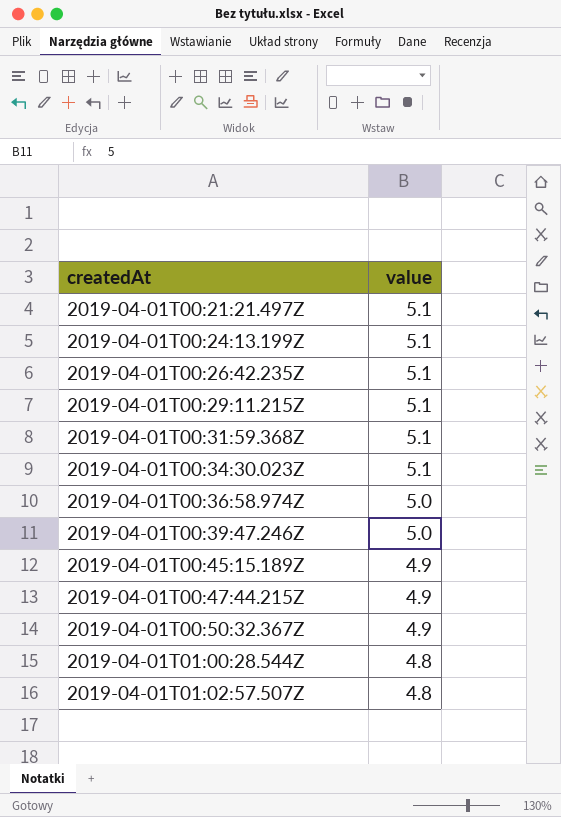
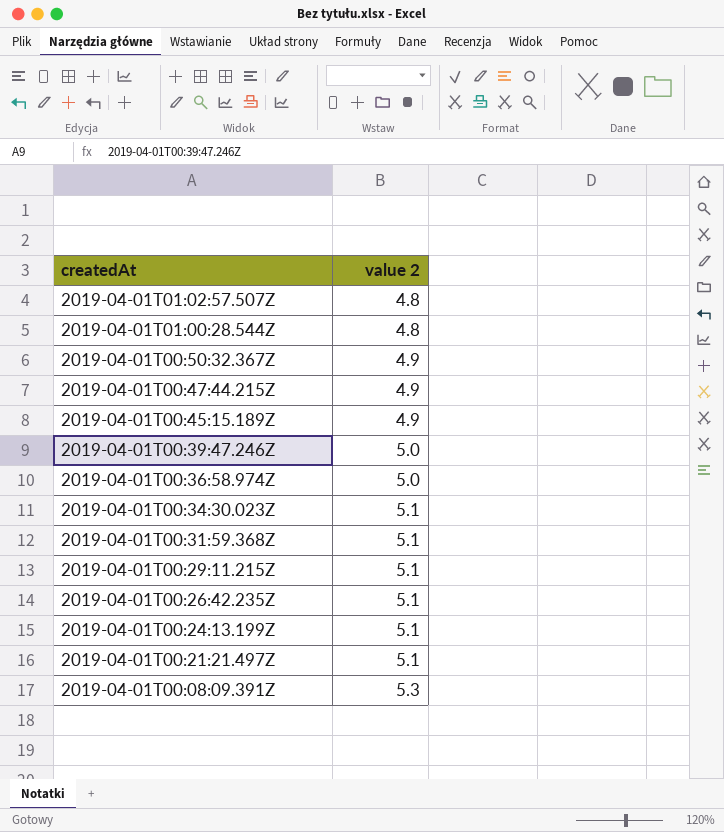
row order: createdAt ascending -> createdAt descending
column name: value -> value 2
row 2019-04-01T00:08:09.391Z: none -> 5.3

